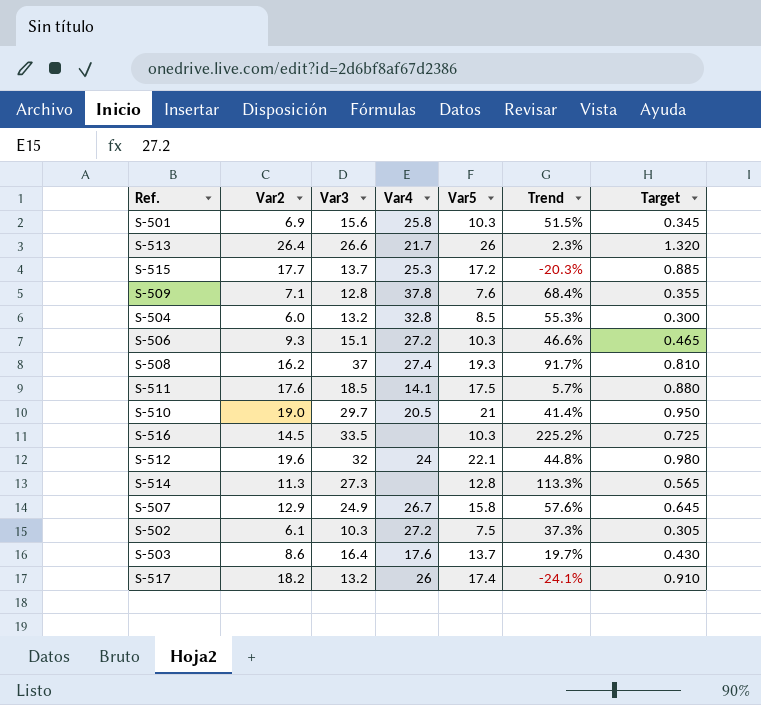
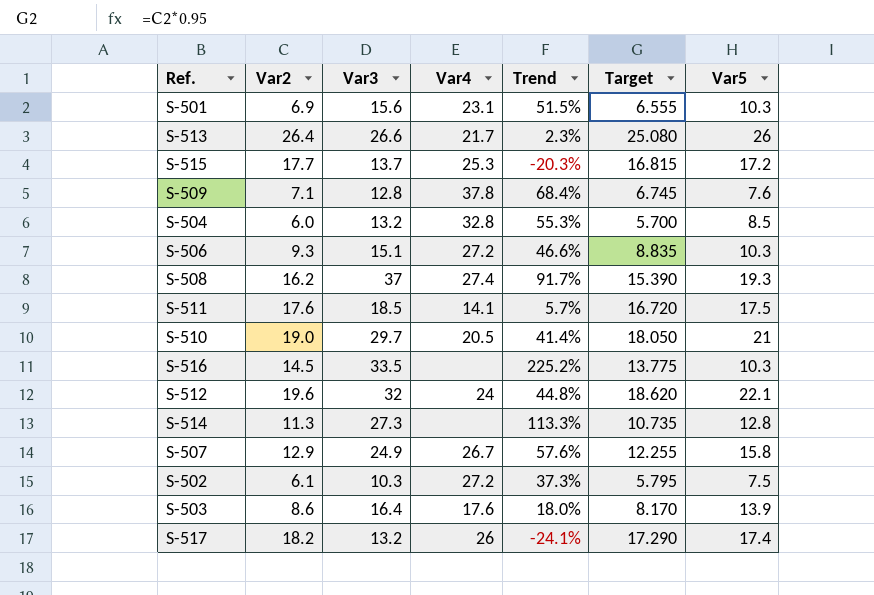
column Target | formula: [Var2] * 0.05 -> [Var2] * 0.95
column Var5 | position: 5 -> 7
S-501 | Var4: 25.8 -> 23.1
S-503 | Trend: 19.7% -> 18.0%
S-503 | Var5: 13.7 -> 13.9

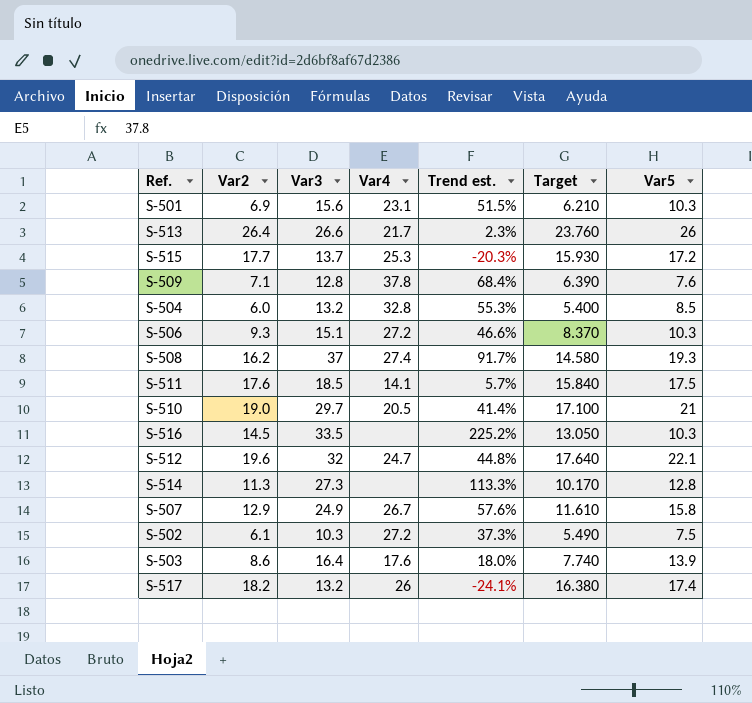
column name: Trend -> Trend est.
column Target | formula: [Var2] * 0.95 -> [Var2] * 0.9
S-512 | Var4: 24 -> 24.7

